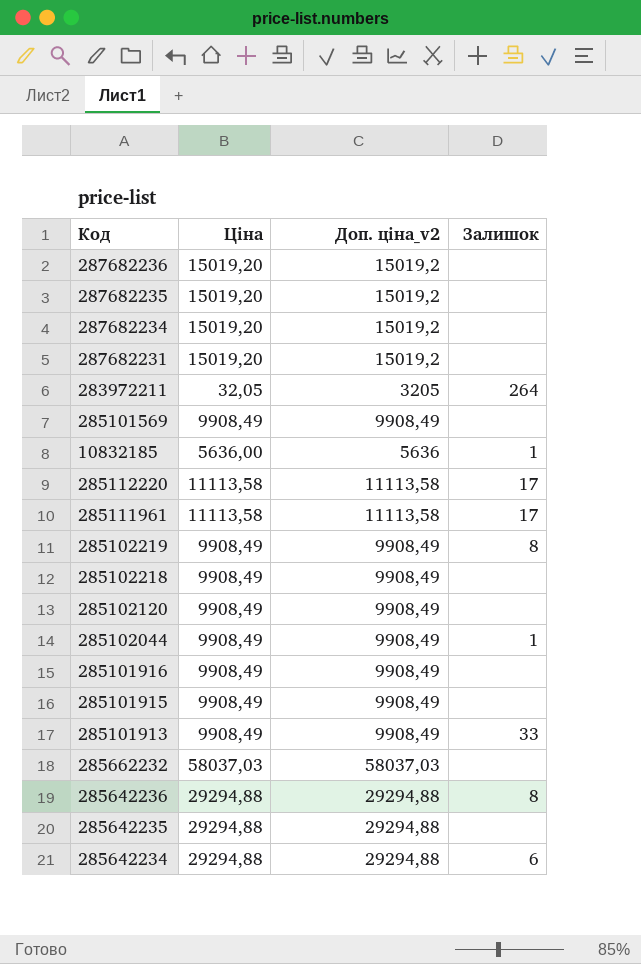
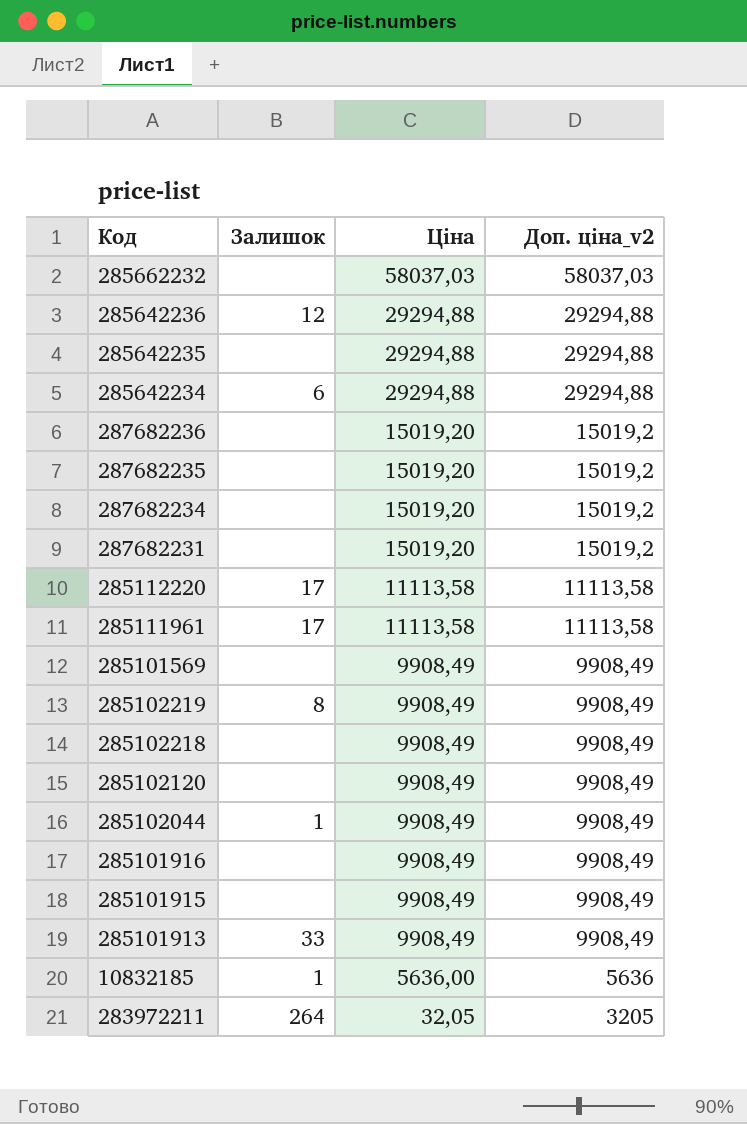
row order: none -> Ціна descending
column Залишок | position: 4 -> 2
285642236 | Залишок: 8 -> 12

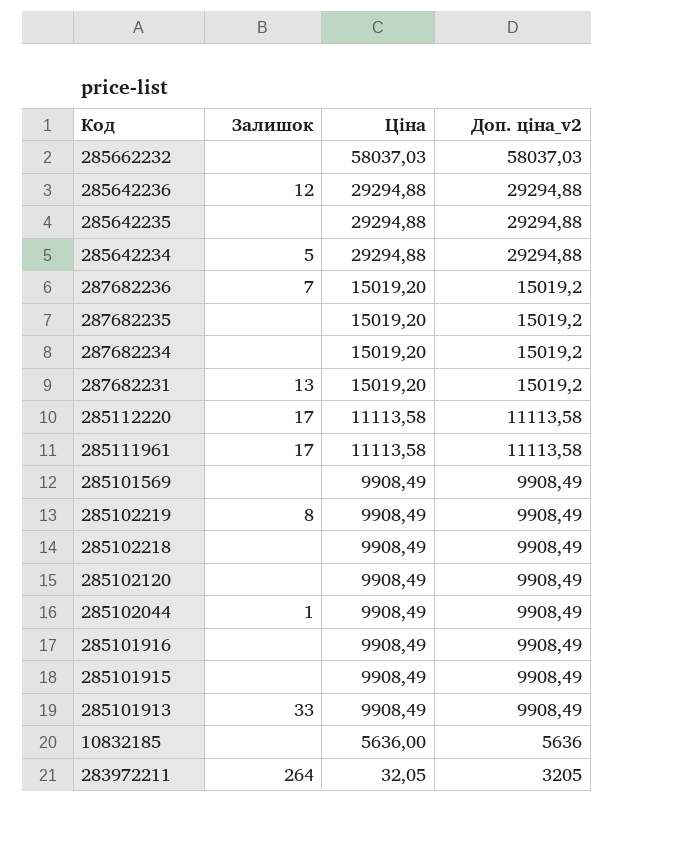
285642234 | Залишок: 6 -> 5
287682236 | Залишок: none -> 7
287682231 | Залишок: none -> 13
10832185 | Залишок: 1 -> none

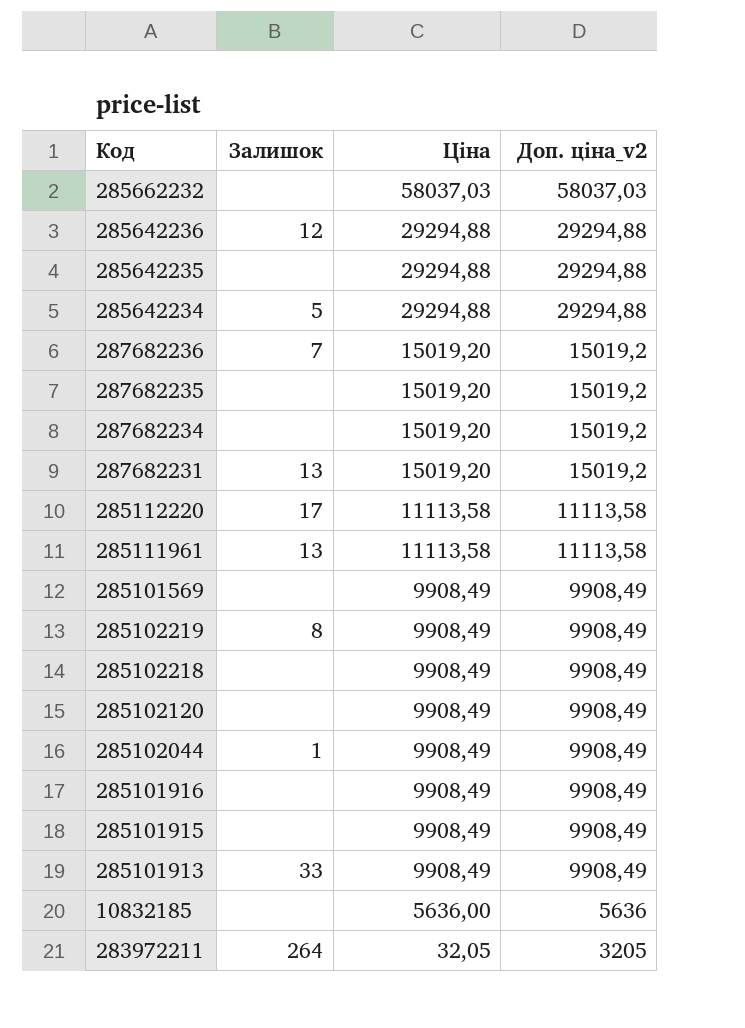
285111961 | Залишок: 17 -> 13

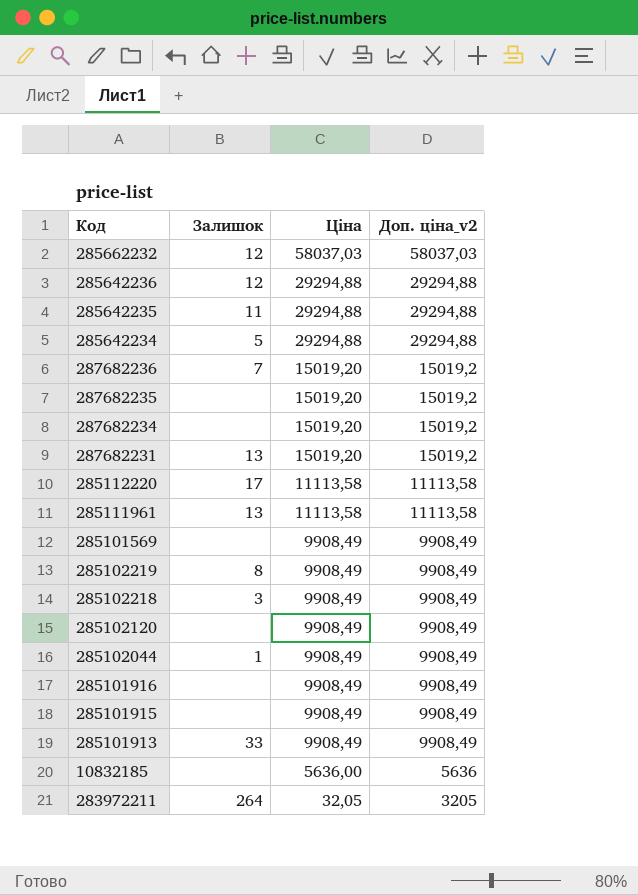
285662232 | Залишок: none -> 12
285642235 | Залишок: none -> 11
285102218 | Залишок: none -> 3

